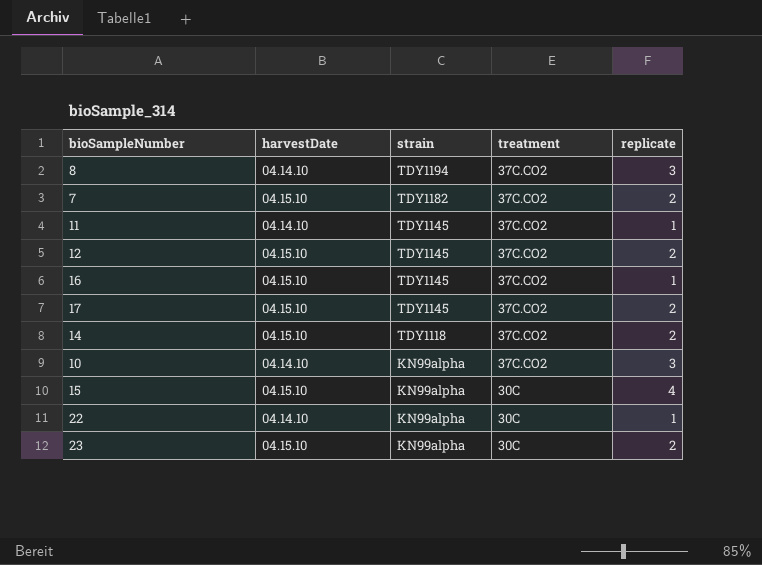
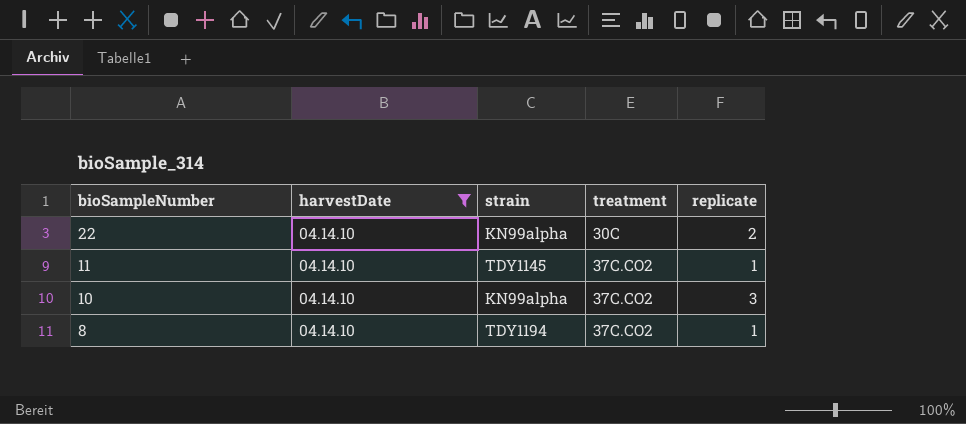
filter: none -> harvestDate = 04.14.10
row order: strain descending -> bioSampleNumber descending
22 | replicate: 1 -> 2
8 | replicate: 3 -> 1

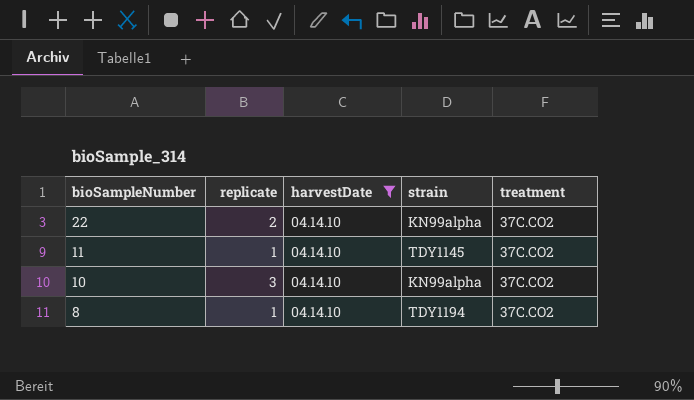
column replicate | position: 5 -> 2
22 | treatment: 30C -> 37C.CO2

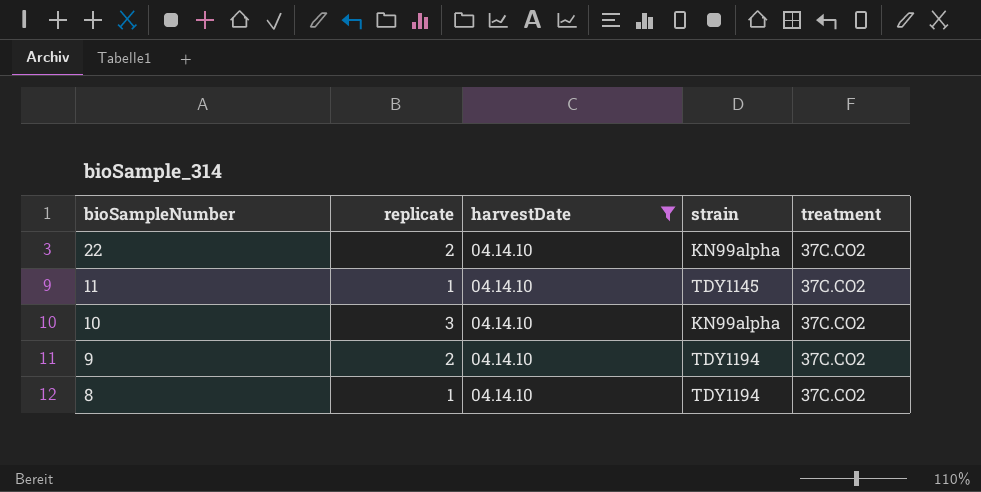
row 9: none -> 2 | 04.14.10 | TDY1194 | 37C.CO2

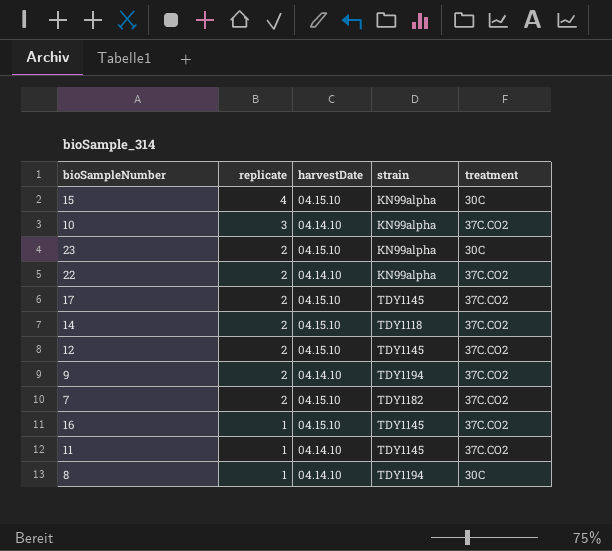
filter: harvestDate = 04.14.10 -> none
row order: bioSampleNumber descending -> replicate descending
8 | treatment: 37C.CO2 -> 30C

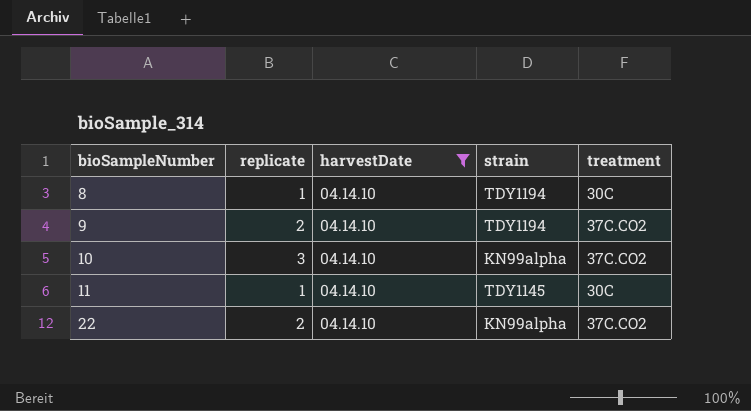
filter: none -> harvestDate = 04.14.10
row order: replicate descending -> bioSampleNumber ascending
11 | treatment: 37C.CO2 -> 30C

